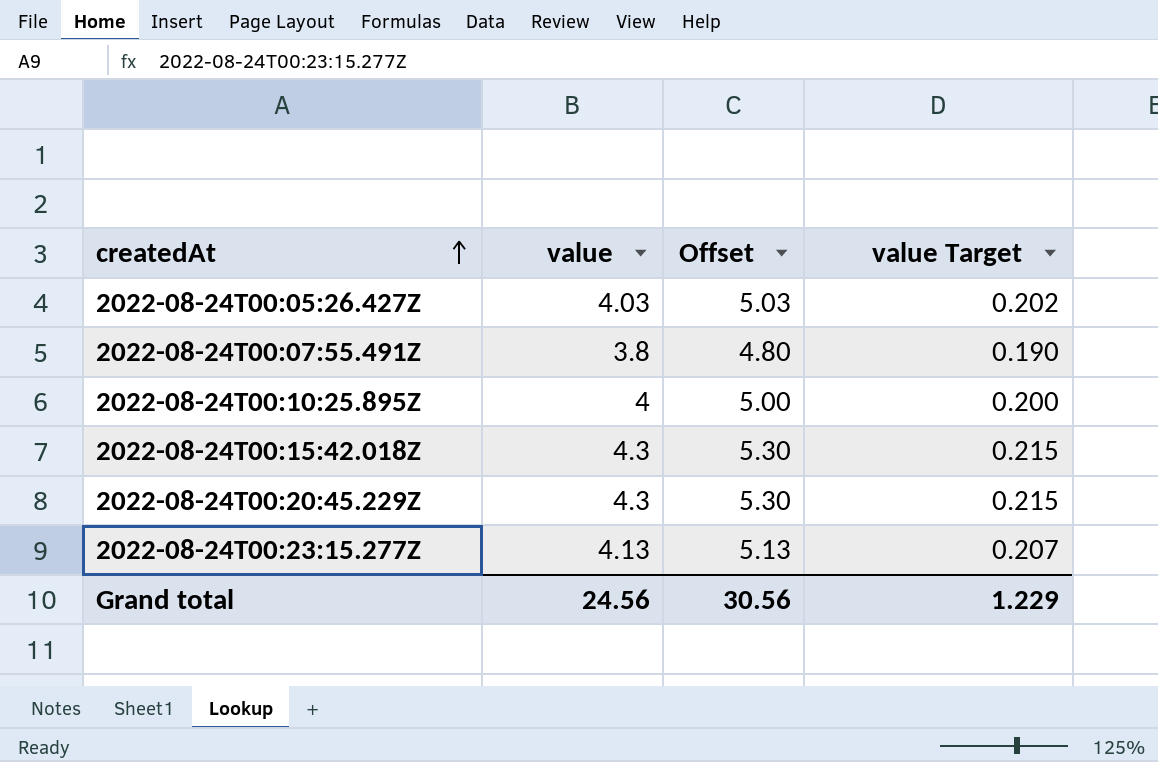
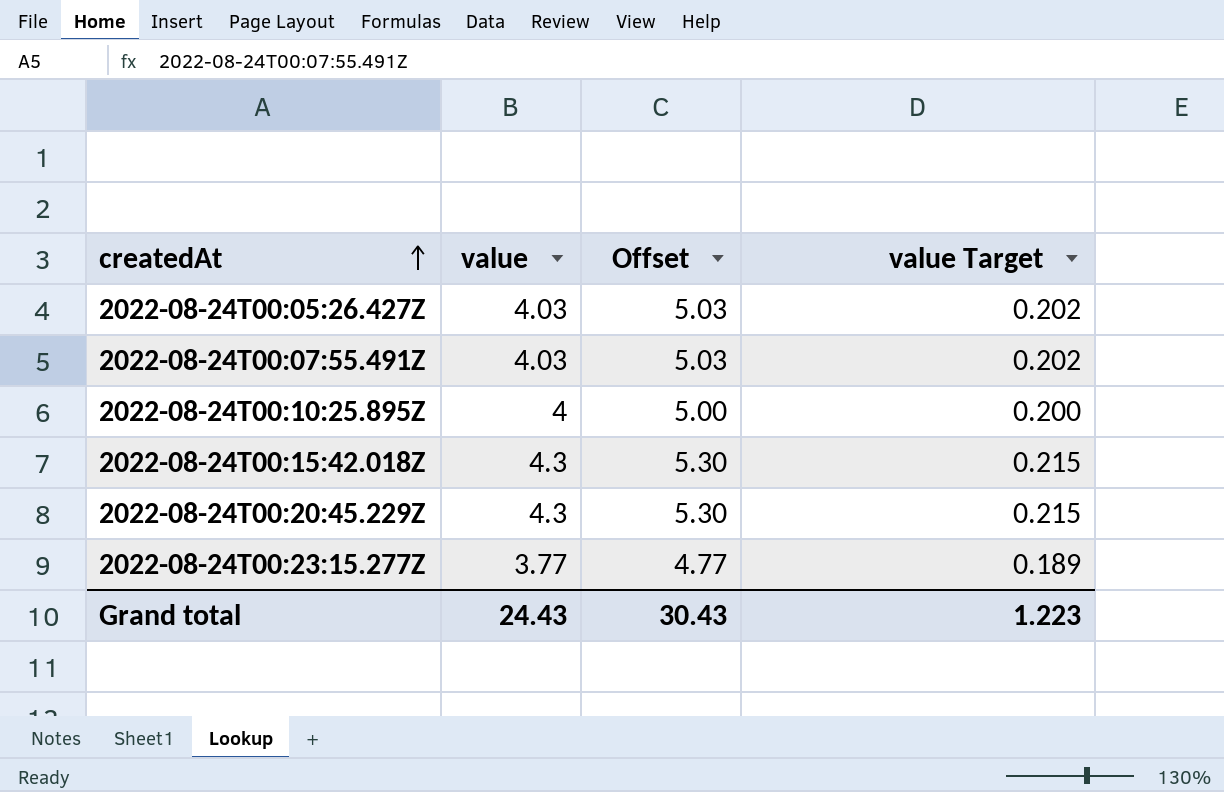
2022-08-24T00:07:55.491Z | value: 3.8 -> 4.03
2022-08-24T00:07:55.491Z | Offset: 4.80 -> 5.03
2022-08-24T00:07:55.491Z | value Target: 0.190 -> 0.202
2022-08-24T00:23:15.277Z | value: 4.13 -> 3.77
2022-08-24T00:23:15.277Z | Offset: 5.13 -> 4.77
2022-08-24T00:23:15.277Z | value Target: 0.207 -> 0.189
Grand total | value: 24.56 -> 24.43
Grand total | Offset: 30.56 -> 30.43
Grand total | value Target: 1.229 -> 1.223

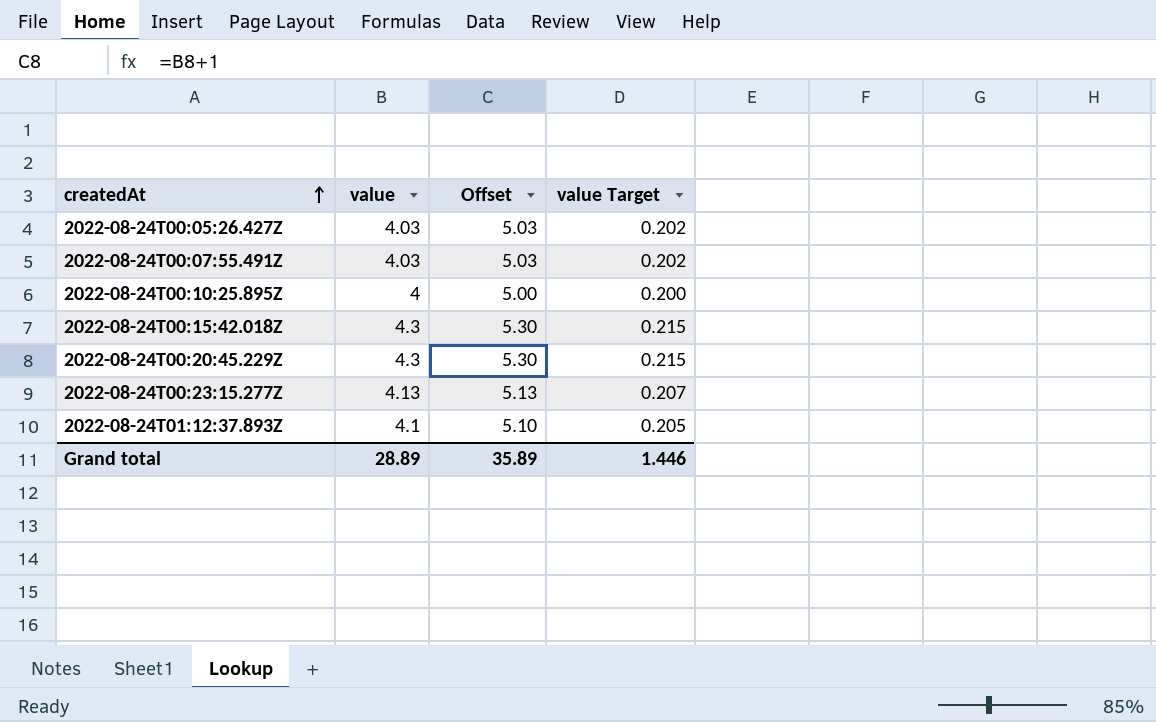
2022-08-24T00:23:15.277Z | value: 3.77 -> 4.13
2022-08-24T00:23:15.277Z | Offset: 4.77 -> 5.13
2022-08-24T00:23:15.277Z | value Target: 0.189 -> 0.207
row 2022-08-24T01:12:37.893Z: none -> 4.1 | 5.10 | 0.205
Grand total | value: 24.43 -> 28.89
Grand total | Offset: 30.43 -> 35.89
Grand total | value Target: 1.223 -> 1.446

